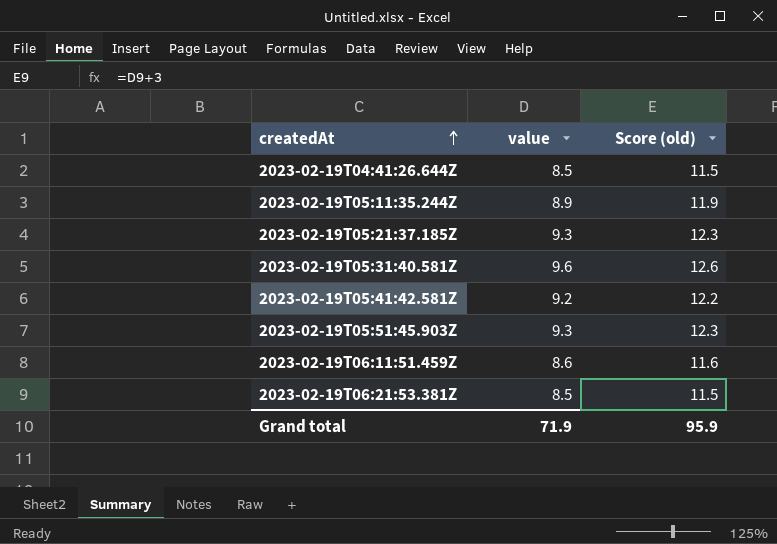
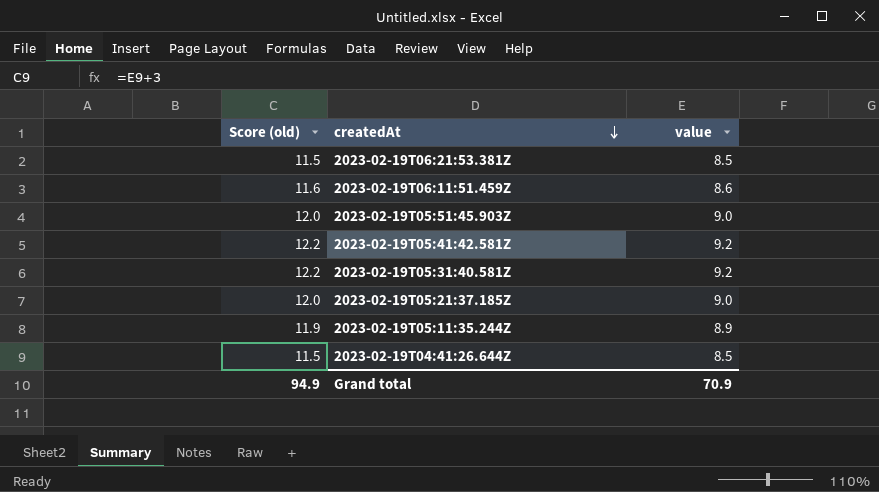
row order: createdAt ascending -> createdAt descending
column Score (old) | position: 3 -> 1
2023-02-19T05:51:45.903Z | Score (old): 12.3 -> 12.0
2023-02-19T05:51:45.903Z | value: 9.3 -> 9.0
2023-02-19T05:31:40.581Z | Score (old): 12.6 -> 12.2
2023-02-19T05:31:40.581Z | value: 9.6 -> 9.2
2023-02-19T05:21:37.185Z | Score (old): 12.3 -> 12.0
2023-02-19T05:21:37.185Z | value: 9.3 -> 9.0
Grand total | Score (old): 95.9 -> 94.9
Grand total | value: 71.9 -> 70.9

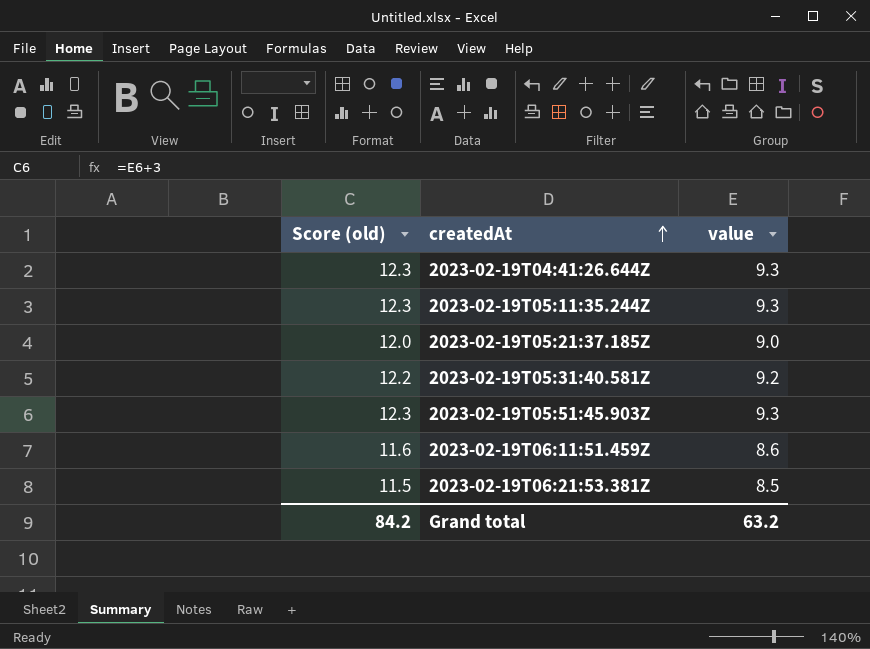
row order: createdAt descending -> createdAt ascending
row 2023-02-19T05:41:42.581Z: 12.2 | 9.2 -> none
2023-02-19T04:41:26.644Z | Score (old): 11.5 -> 12.3
2023-02-19T04:41:26.644Z | value: 8.5 -> 9.3
2023-02-19T05:11:35.244Z | Score (old): 11.9 -> 12.3
2023-02-19T05:11:35.244Z | value: 8.9 -> 9.3
2023-02-19T05:51:45.903Z | Score (old): 12.0 -> 12.3
2023-02-19T05:51:45.903Z | value: 9.0 -> 9.3
Grand total | Score (old): 94.9 -> 84.2
Grand total | value: 70.9 -> 63.2

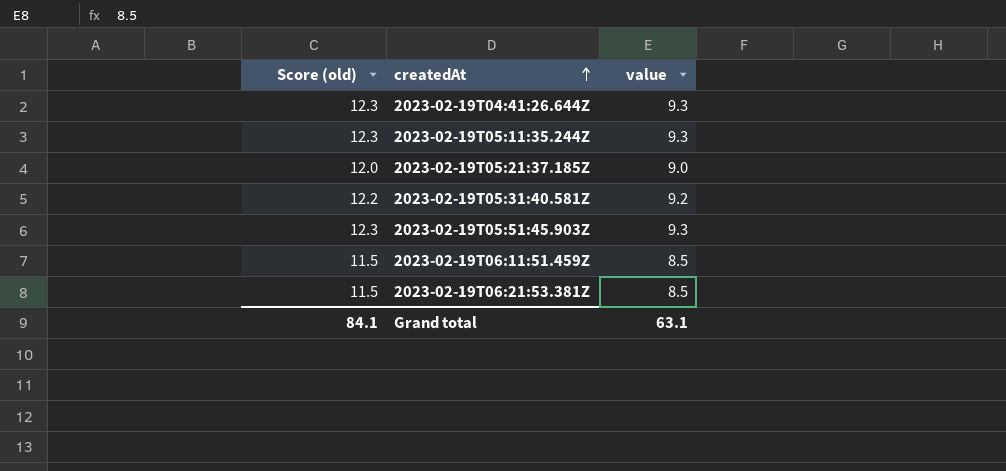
2023-02-19T06:11:51.459Z | Score (old): 11.6 -> 11.5
2023-02-19T06:11:51.459Z | value: 8.6 -> 8.5
Grand total | Score (old): 84.2 -> 84.1
Grand total | value: 63.2 -> 63.1

